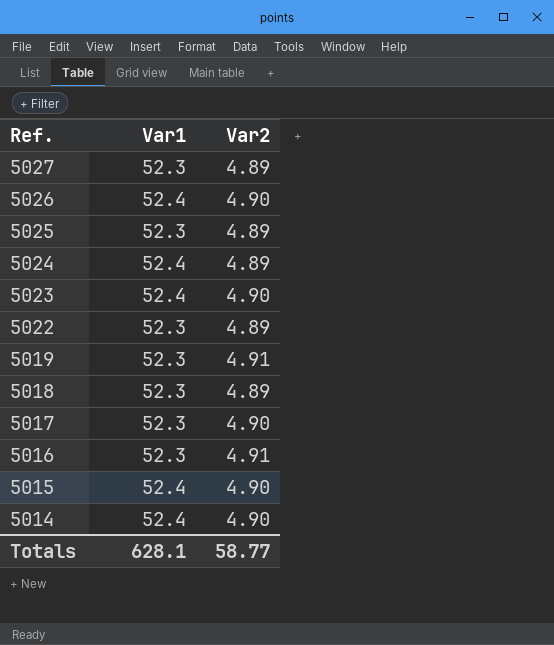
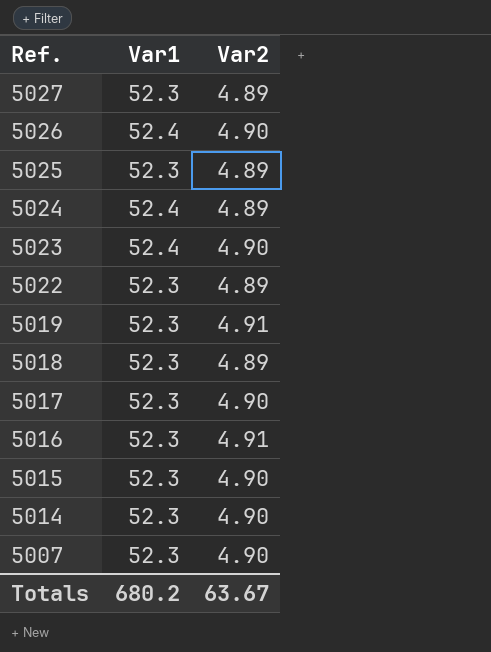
5015 | Var1: 52.4 -> 52.3
5014 | Var1: 52.4 -> 52.3
row 5007: none -> 52.3 | 4.90
Totals | Var1: 628.1 -> 680.2
Totals | Var2: 58.77 -> 63.67

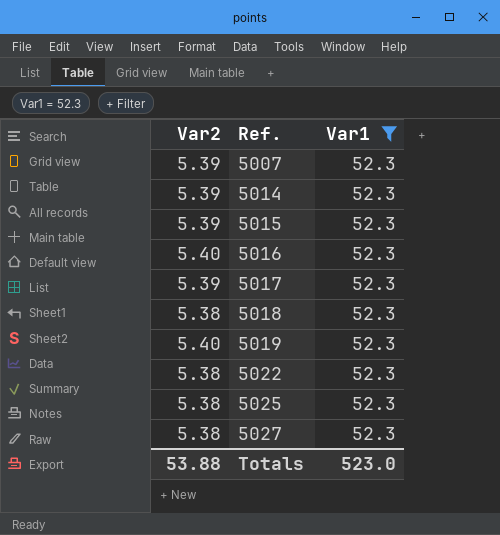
filter: none -> Var1 = 52.3
row order: Ref. descending -> Ref. ascending
column Var2 | position: 3 -> 1
5007 | Var2: 4.90 -> 5.39
5014 | Var2: 4.90 -> 5.39
5015 | Var2: 4.90 -> 5.39
5016 | Var2: 4.91 -> 5.40
5017 | Var2: 4.90 -> 5.39
5018 | Var2: 4.89 -> 5.38
5019 | Var2: 4.91 -> 5.40
5022 | Var2: 4.89 -> 5.38
5025 | Var2: 4.89 -> 5.38
5027 | Var2: 4.89 -> 5.38
Totals | Var2: 63.67 -> 53.88
Totals | Var1: 680.2 -> 523.0

